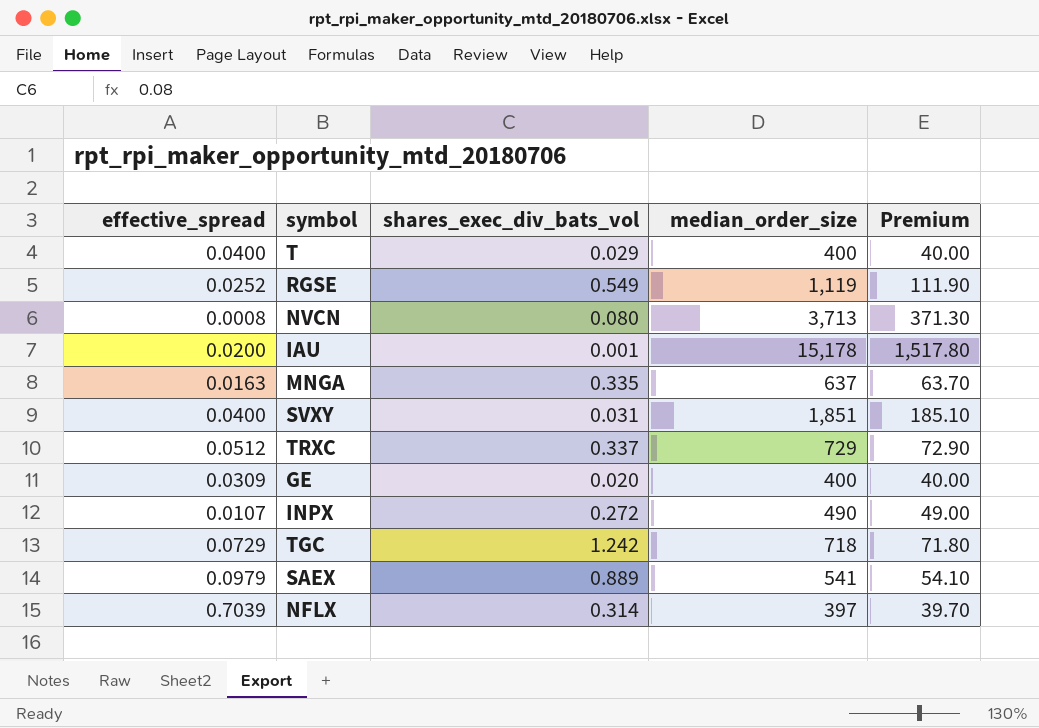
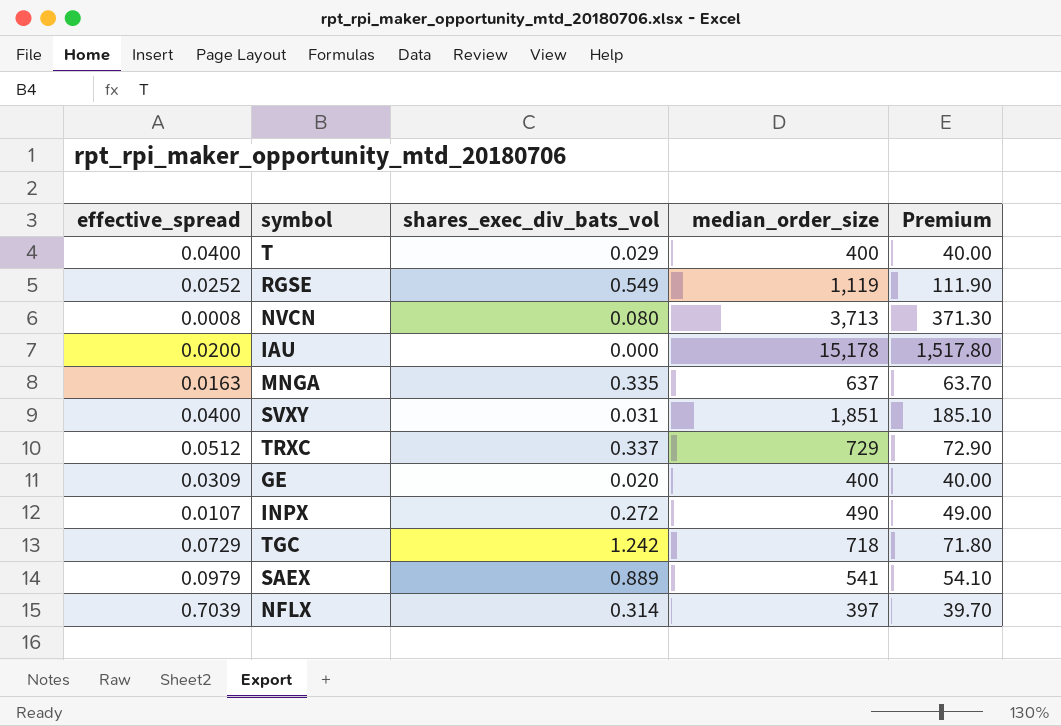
IAU | shares_exec_div_bats_vol: 0.001 -> 0.000

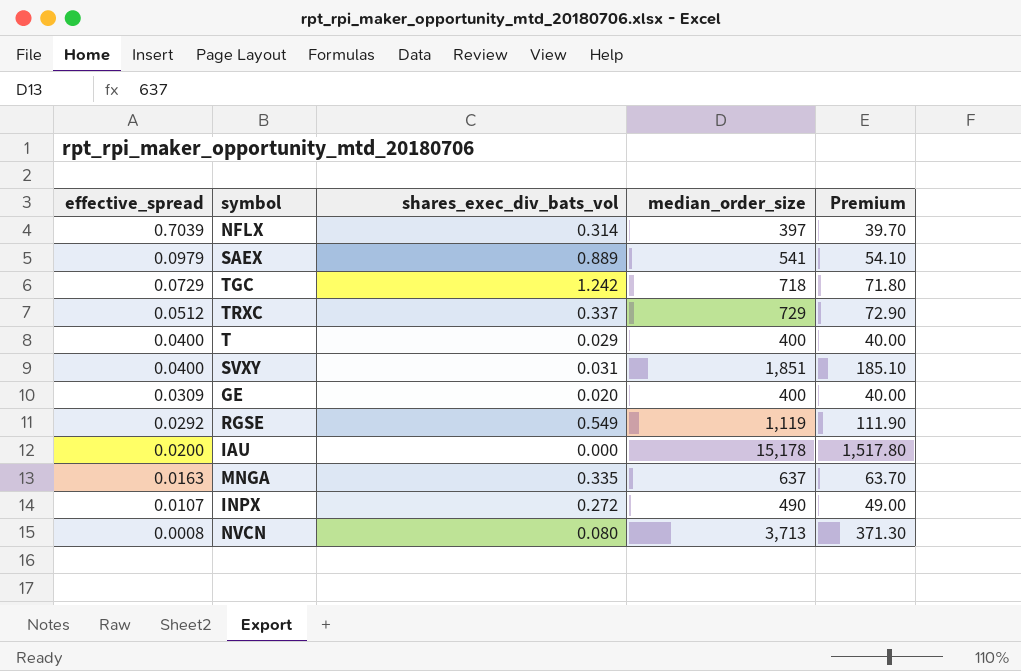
row order: none -> effective_spread descending
RGSE | effective_spread: 0.0252 -> 0.0292

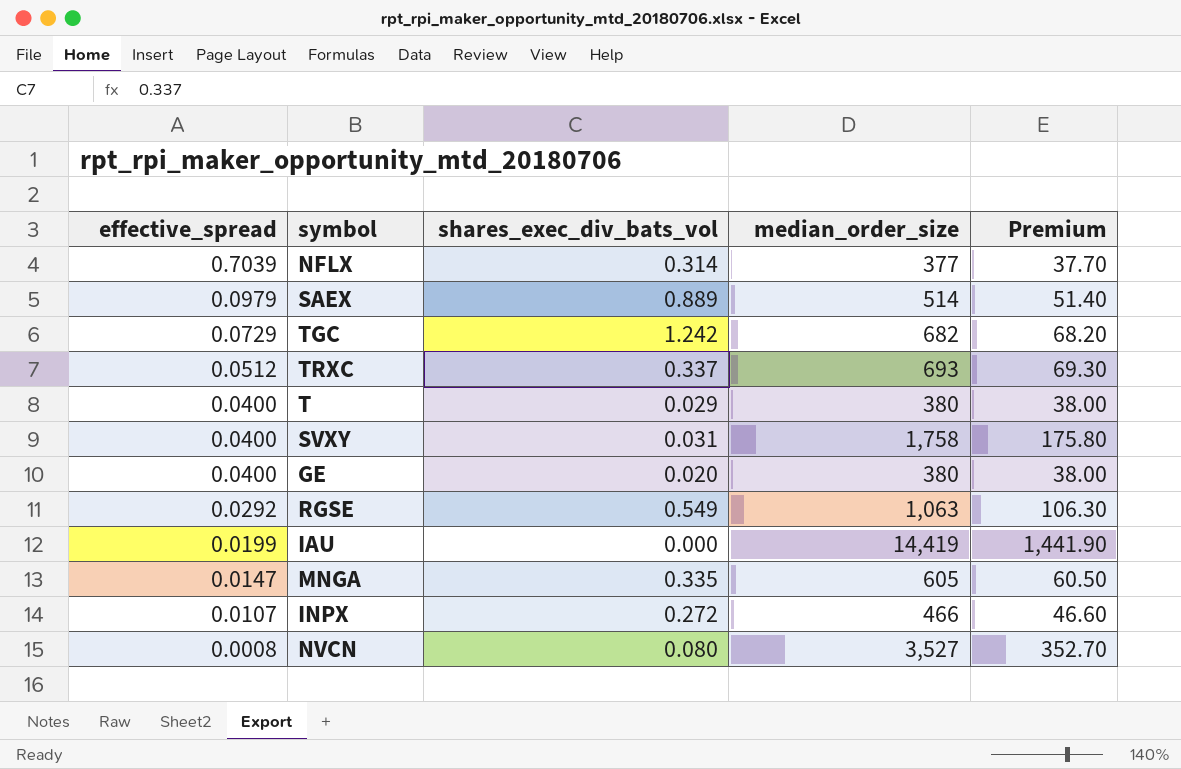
NFLX | median_order_size: 397 -> 377
NFLX | Premium: 39.70 -> 37.70
SAEX | median_order_size: 541 -> 514
SAEX | Premium: 54.10 -> 51.40
TGC | median_order_size: 718 -> 682
TGC | Premium: 71.80 -> 68.20
TRXC | median_order_size: 729 -> 693
TRXC | Premium: 72.90 -> 69.30
T | median_order_size: 400 -> 380
T | Premium: 40.00 -> 38.00
SVXY | median_order_size: 1,851 -> 1,758
SVXY | Premium: 185.10 -> 175.80
GE | effective_spread: 0.0309 -> 0.0400
GE | median_order_size: 400 -> 380
GE | Premium: 40.00 -> 38.00
RGSE | median_order_size: 1,119 -> 1,063
RGSE | Premium: 111.90 -> 106.30
IAU | effective_spread: 0.0200 -> 0.0199
IAU | median_order_size: 15,178 -> 14,419
IAU | Premium: 1,517.80 -> 1,441.90
MNGA | effective_spread: 0.0163 -> 0.0147
MNGA | median_order_size: 637 -> 605
MNGA | Premium: 63.70 -> 60.50
INPX | median_order_size: 490 -> 466
INPX | Premium: 49.00 -> 46.60
NVCN | median_order_size: 3,713 -> 3,527
NVCN | Premium: 371.30 -> 352.70

